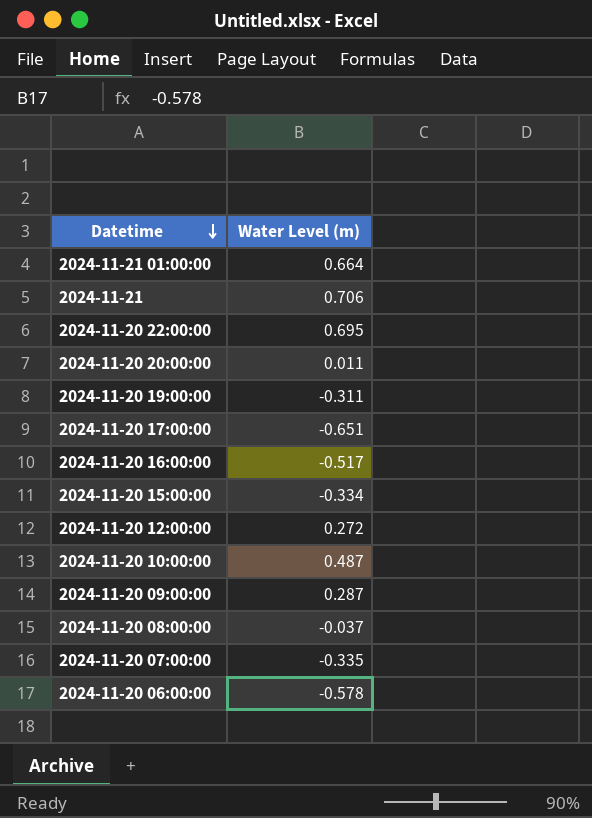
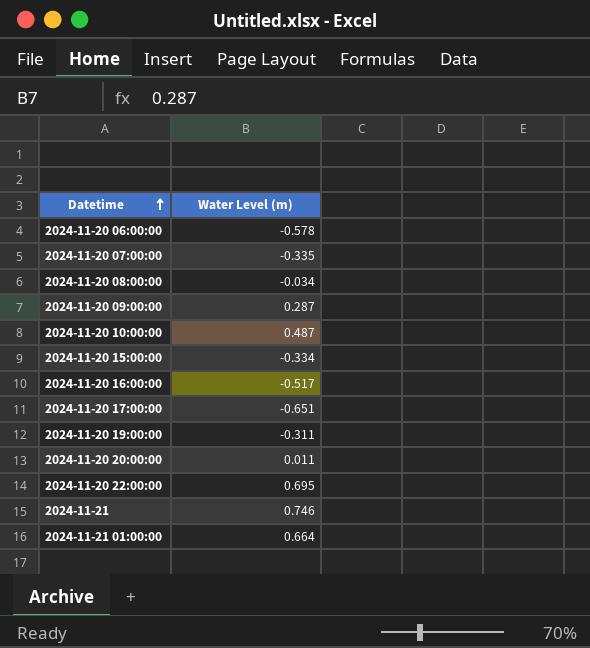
row order: Datetime descending -> Datetime ascending
row 2024-11-20 12:00:00: 0.272 -> none
2024-11-20 08:00:00 | Water Level (m): -0.037 -> -0.034
2024-11-21 | Water Level (m): 0.706 -> 0.746

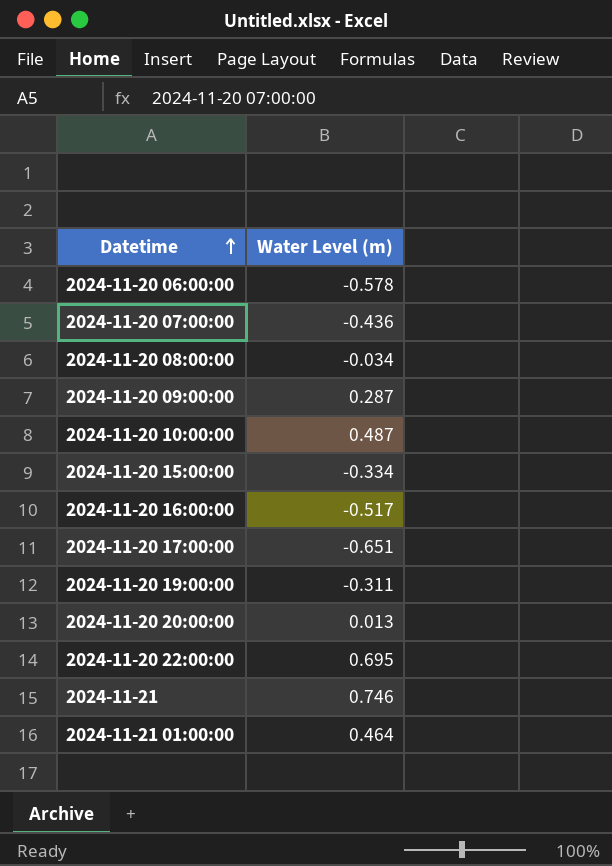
2024-11-20 07:00:00 | Water Level (m): -0.335 -> -0.436
2024-11-20 20:00:00 | Water Level (m): 0.011 -> 0.013
2024-11-21 01:00:00 | Water Level (m): 0.664 -> 0.464

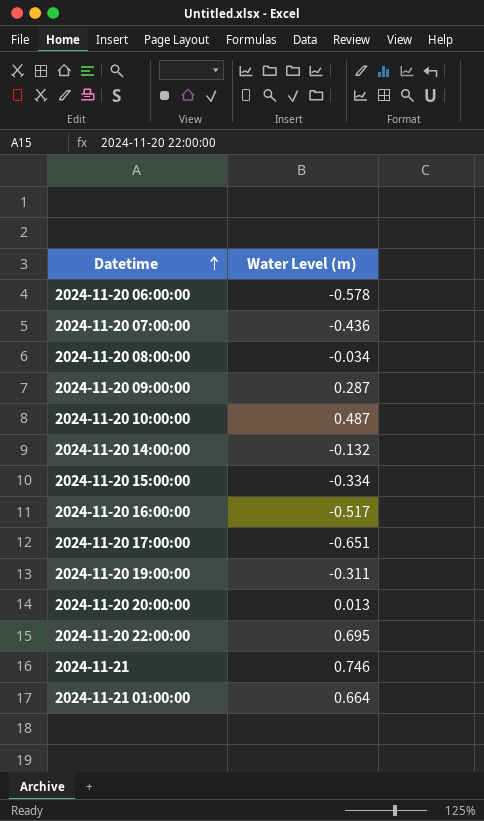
row 2024-11-20 14:00:00: none -> -0.132
2024-11-21 01:00:00 | Water Level (m): 0.464 -> 0.664

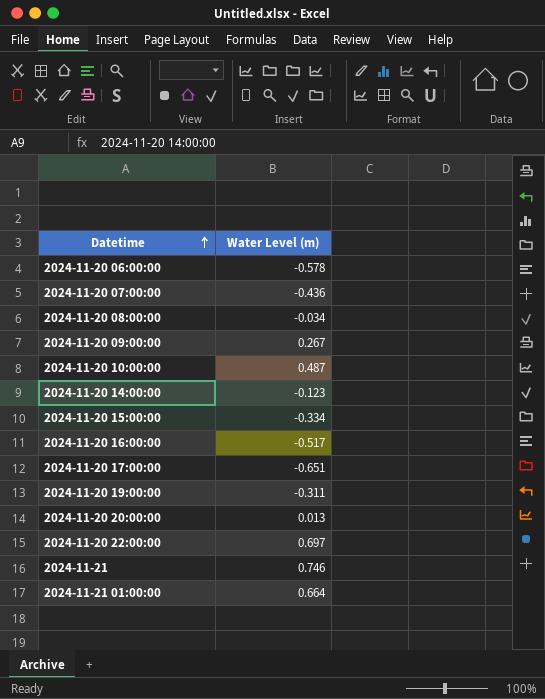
2024-11-20 09:00:00 | Water Level (m): 0.287 -> 0.267
2024-11-20 14:00:00 | Water Level (m): -0.132 -> -0.123
2024-11-20 22:00:00 | Water Level (m): 0.695 -> 0.697

